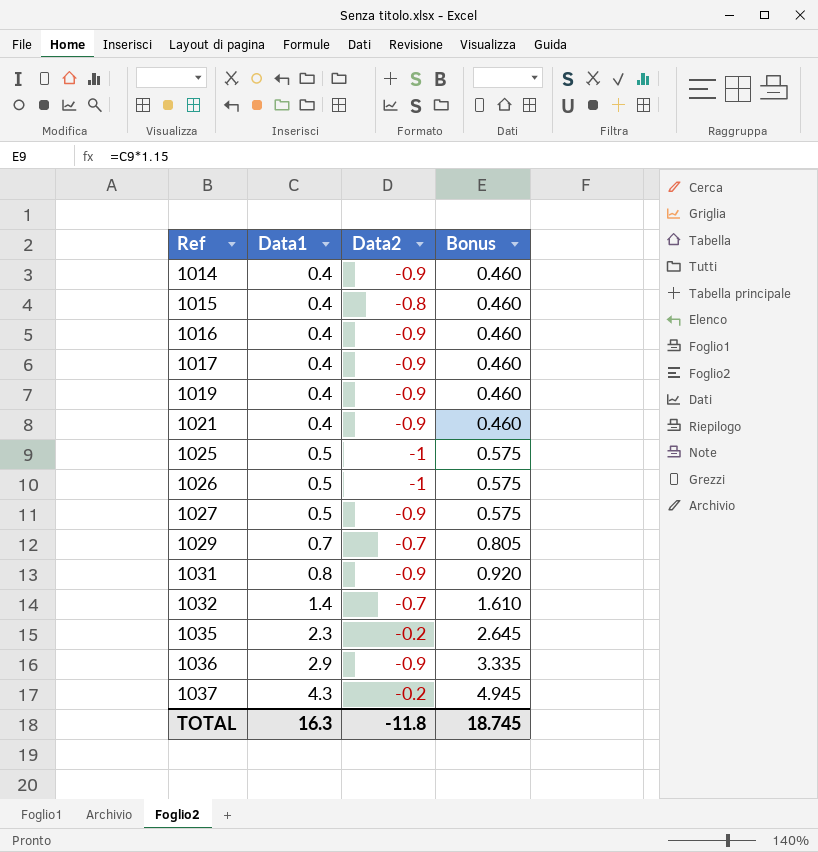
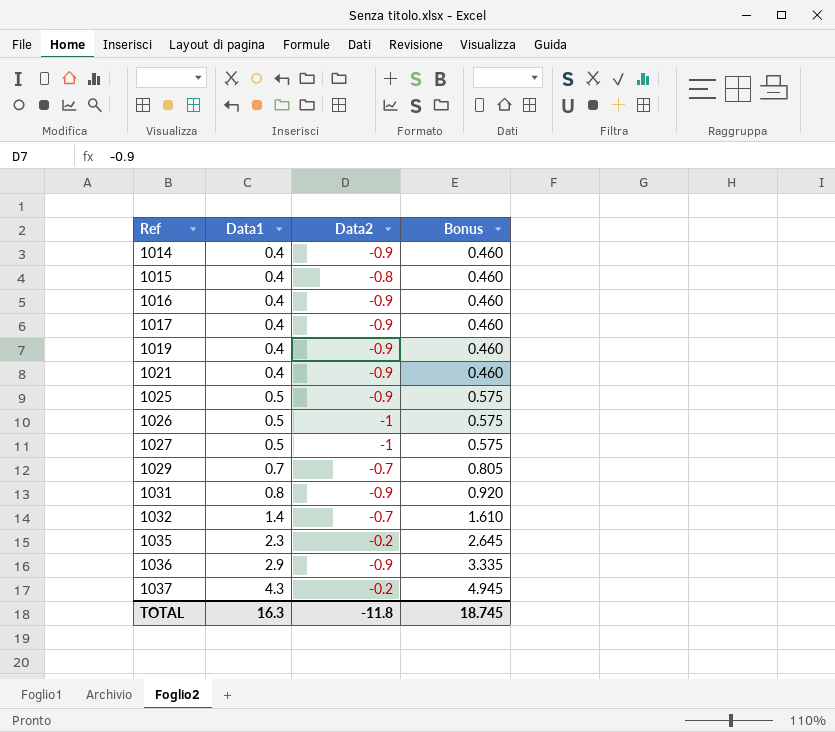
1025 | Data2: -1 -> -0.9
1027 | Data2: -0.9 -> -1

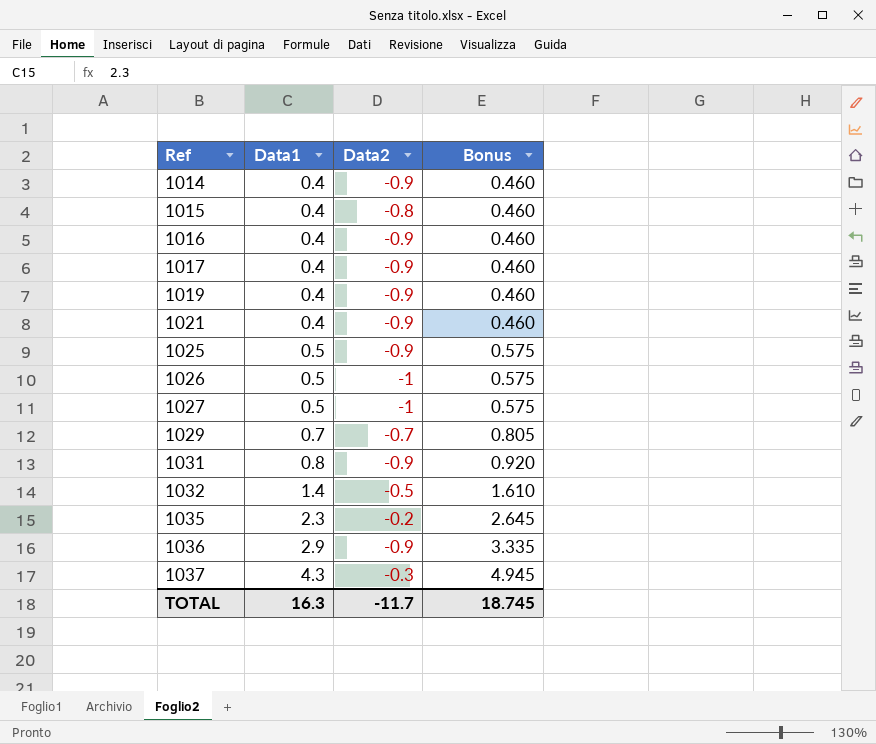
1032 | Data2: -0.7 -> -0.5
1037 | Data2: -0.2 -> -0.3
TOTAL | Data2: -11.8 -> -11.7

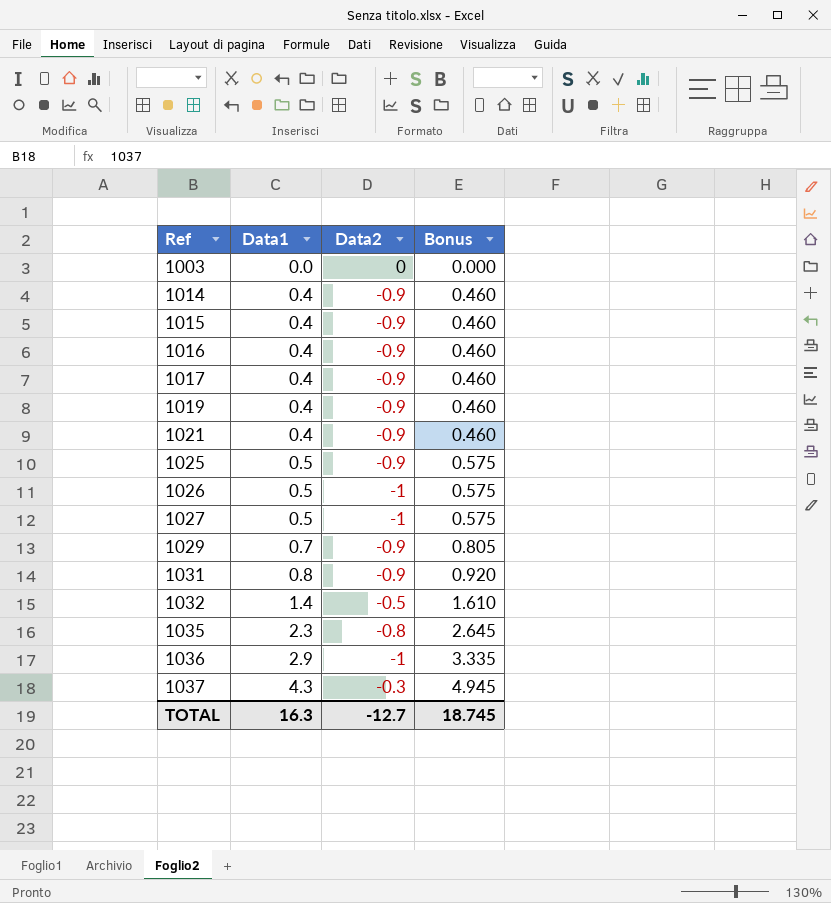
row 1003: none -> 0.0 | 0 | 0.000
1015 | Data2: -0.8 -> -0.9
1029 | Data2: -0.7 -> -0.9
1035 | Data2: -0.2 -> -0.8
1036 | Data2: -0.9 -> -1
TOTAL | Data2: -11.7 -> -12.7

